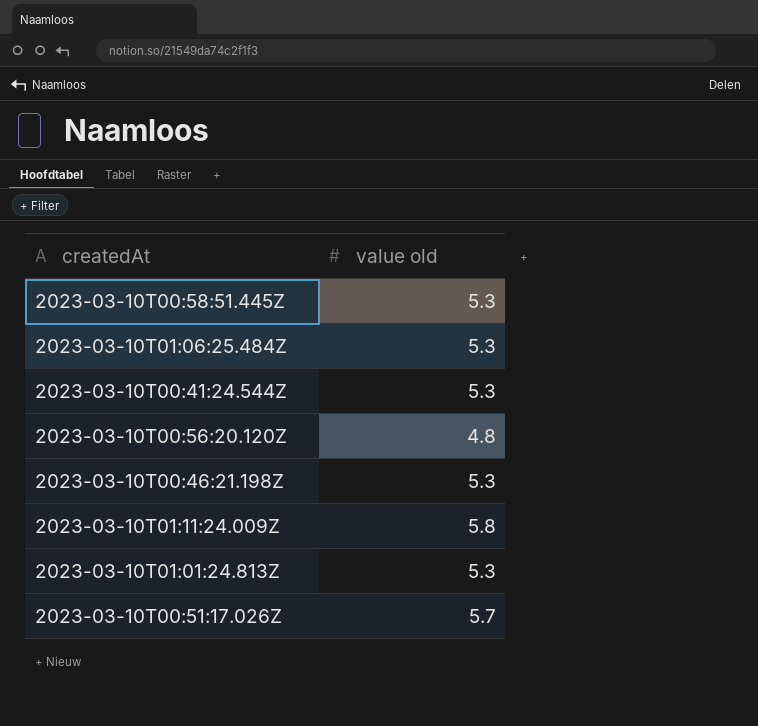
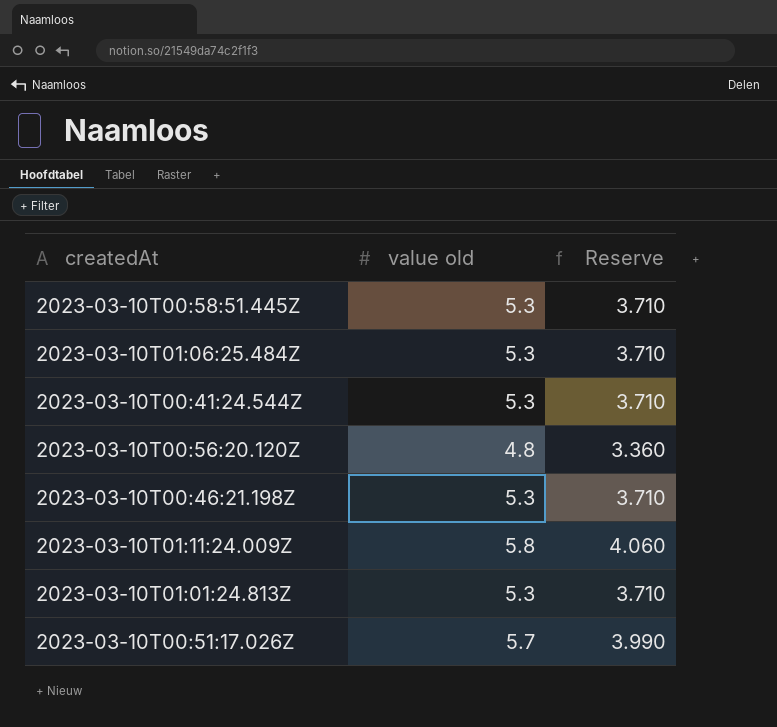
column Reserve | formula: none -> [value old] * 0.7

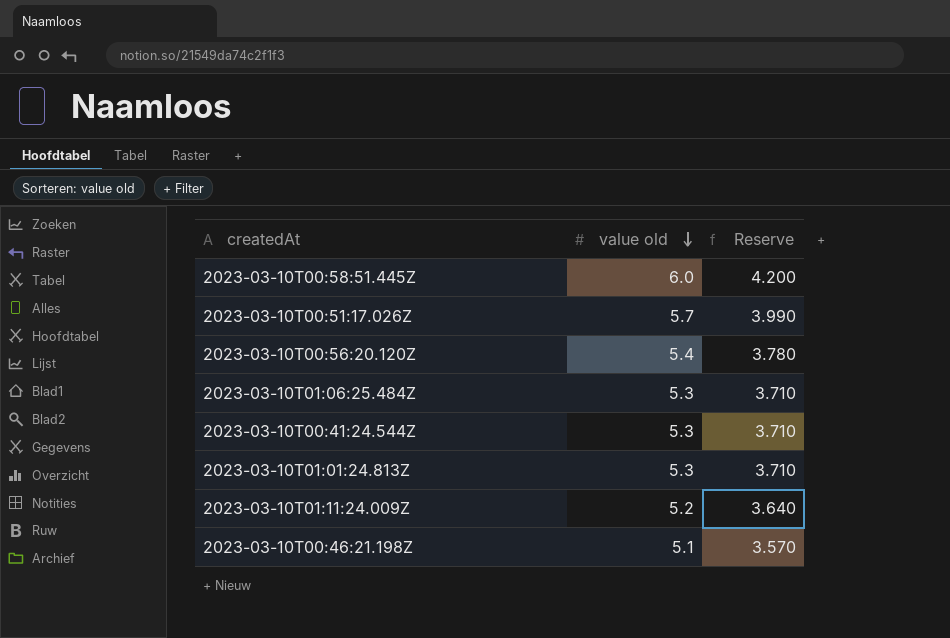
row order: none -> value old descending
2023-03-10T00:58:51.445Z | value old: 5.3 -> 6.0
2023-03-10T00:58:51.445Z | Reserve: 3.710 -> 4.200
2023-03-10T00:56:20.120Z | value old: 4.8 -> 5.4
2023-03-10T00:56:20.120Z | Reserve: 3.360 -> 3.780
2023-03-10T01:11:24.009Z | value old: 5.8 -> 5.2
2023-03-10T01:11:24.009Z | Reserve: 4.060 -> 3.640
2023-03-10T00:46:21.198Z | value old: 5.3 -> 5.1
2023-03-10T00:46:21.198Z | Reserve: 3.710 -> 3.570

